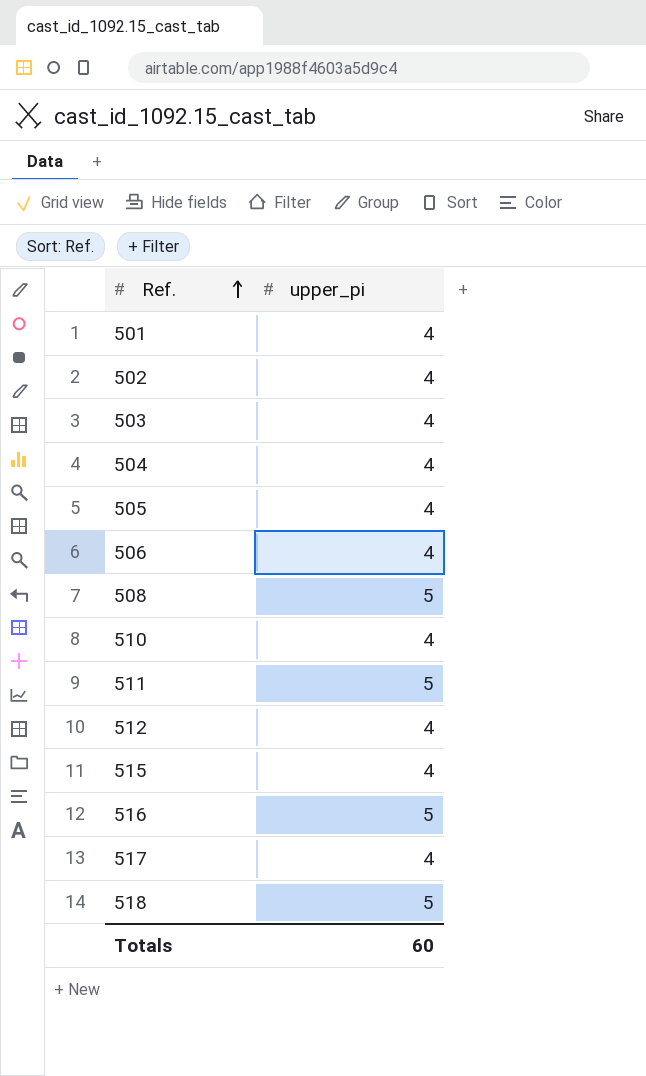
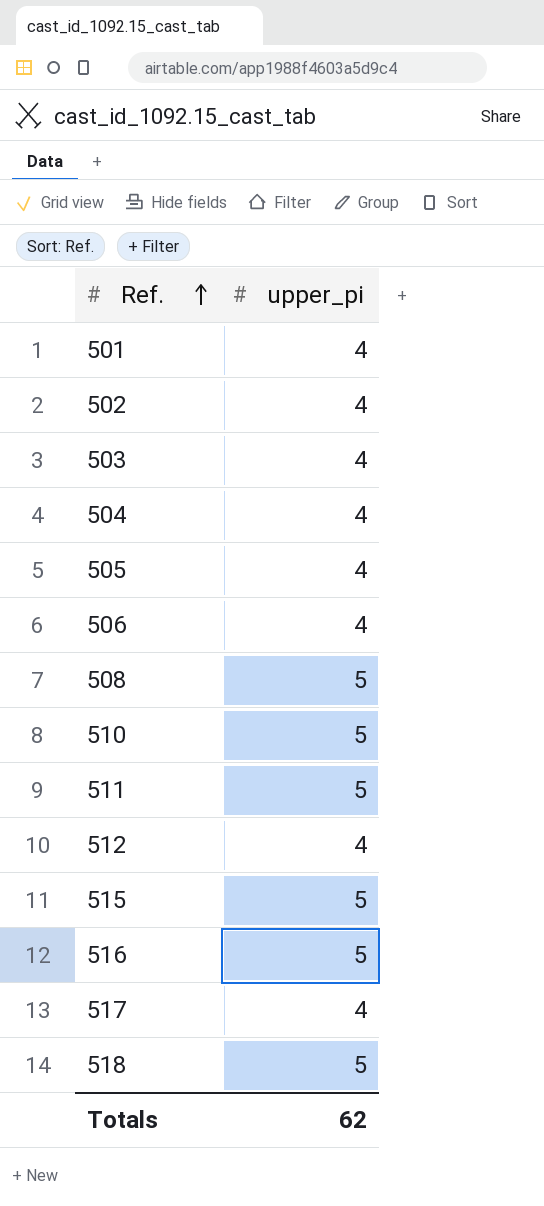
510 | upper_pi: 4 -> 5
515 | upper_pi: 4 -> 5
Totals | upper_pi: 60 -> 62

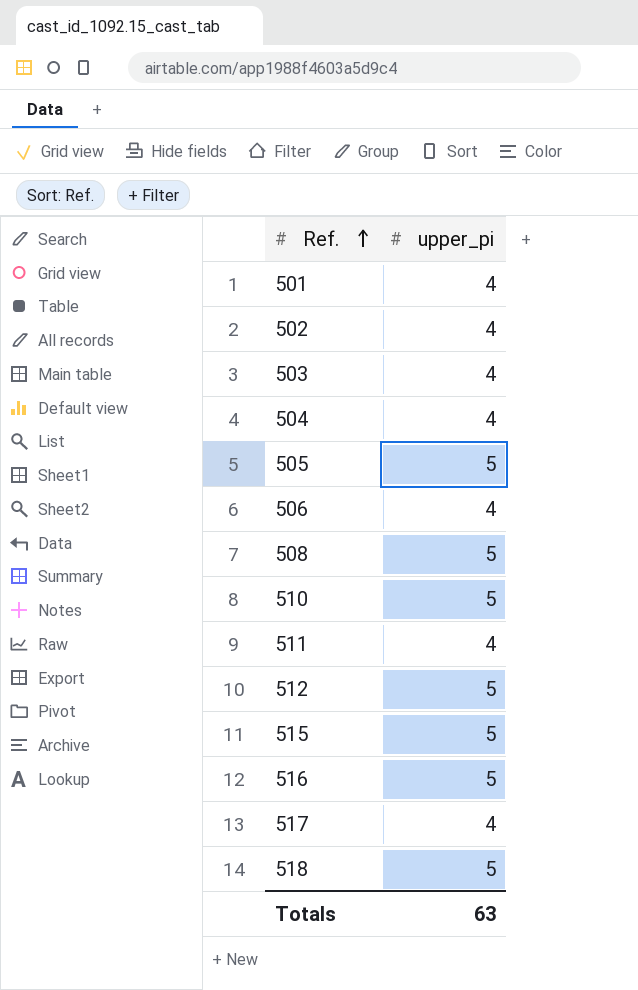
505 | upper_pi: 4 -> 5
511 | upper_pi: 5 -> 4
512 | upper_pi: 4 -> 5
Totals | upper_pi: 62 -> 63

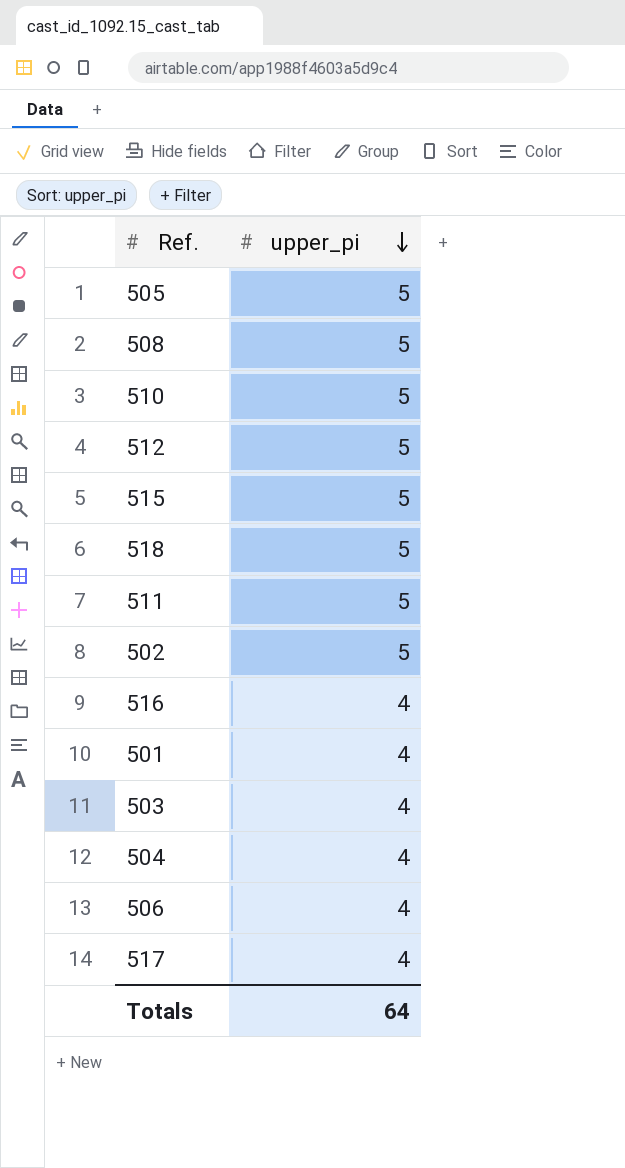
row order: Ref. ascending -> upper_pi descending
511 | upper_pi: 4 -> 5
502 | upper_pi: 4 -> 5
516 | upper_pi: 5 -> 4
Totals | upper_pi: 63 -> 64

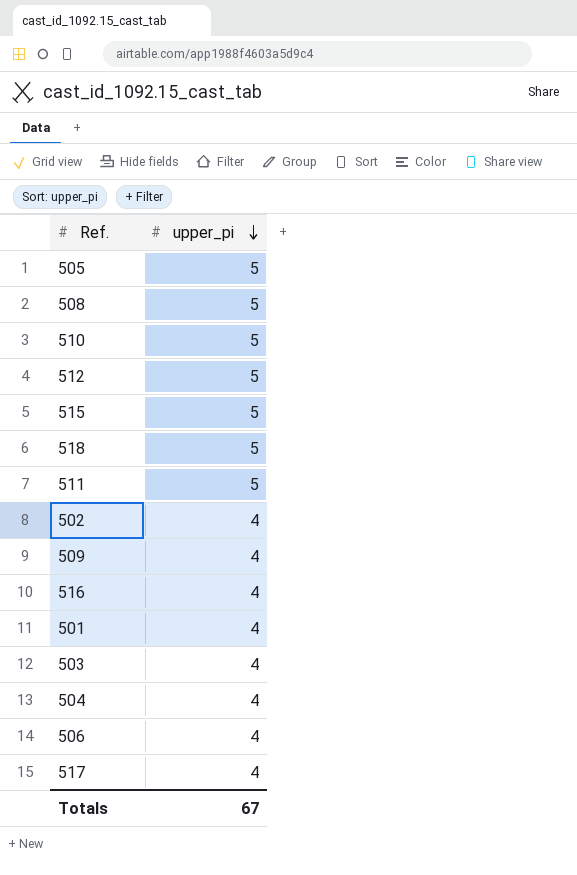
502 | upper_pi: 5 -> 4
row 509: none -> 4
Totals | upper_pi: 64 -> 67

